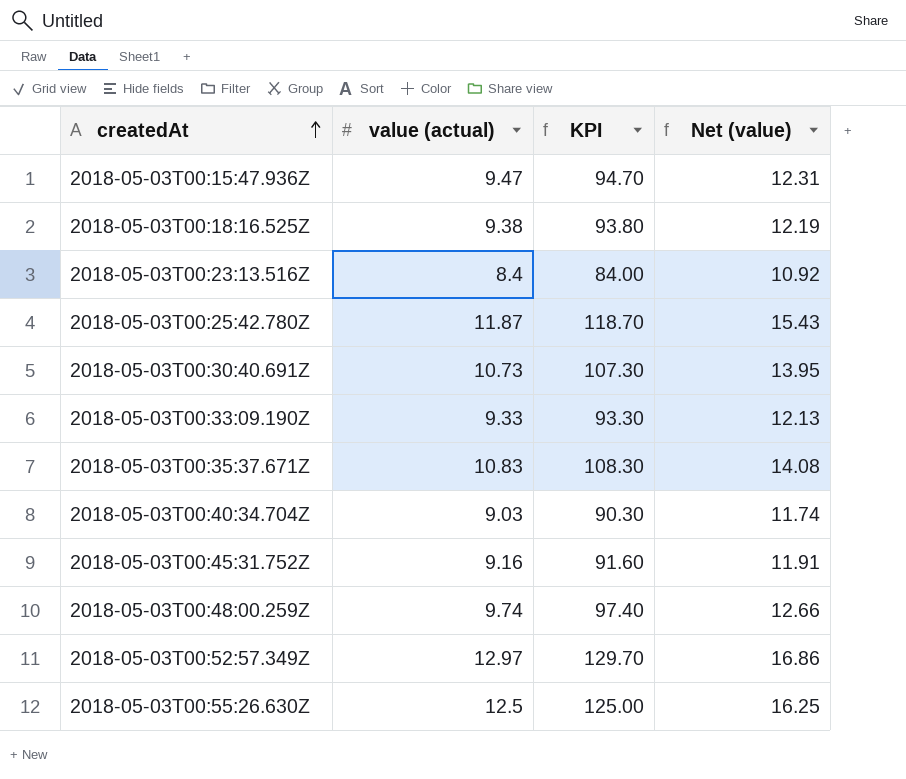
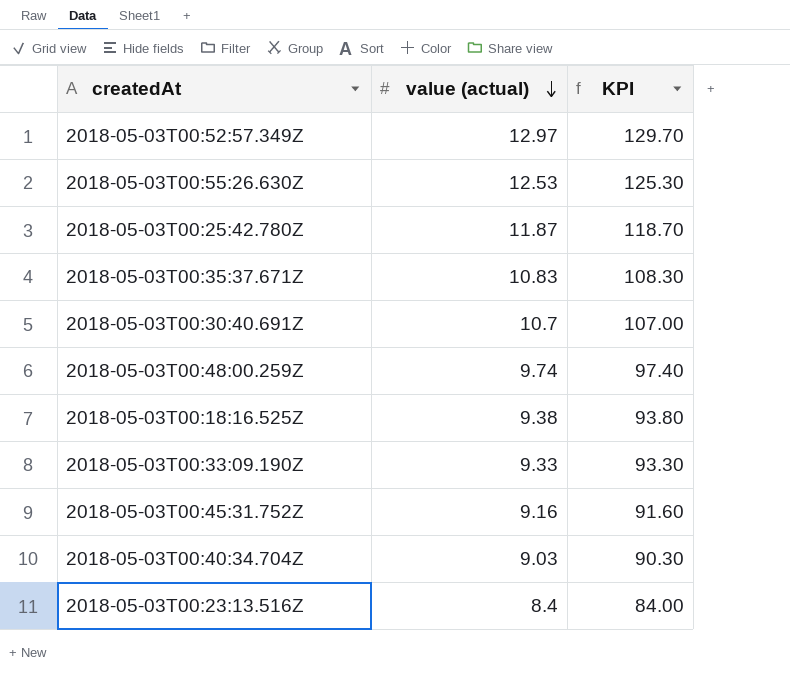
row order: createdAt ascending -> value (actual) descending
column Net (value) | formula: [value (actual)] * 1.3 -> none
row 2018-05-03T00:15:47.936Z: 9.47 | 94.70 | 12.31 -> none
2018-05-03T00:55:26.630Z | value (actual): 12.5 -> 12.53
2018-05-03T00:55:26.630Z | KPI: 125.00 -> 125.30
2018-05-03T00:30:40.691Z | value (actual): 10.73 -> 10.7
2018-05-03T00:30:40.691Z | KPI: 107.30 -> 107.00

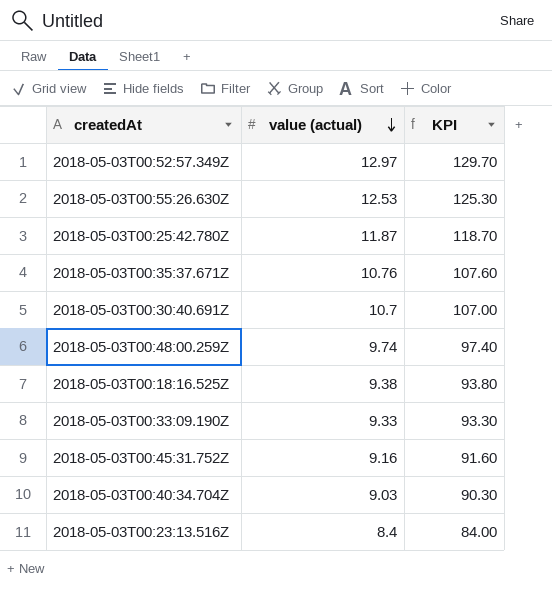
2018-05-03T00:35:37.671Z | value (actual): 10.83 -> 10.76
2018-05-03T00:35:37.671Z | KPI: 108.30 -> 107.60

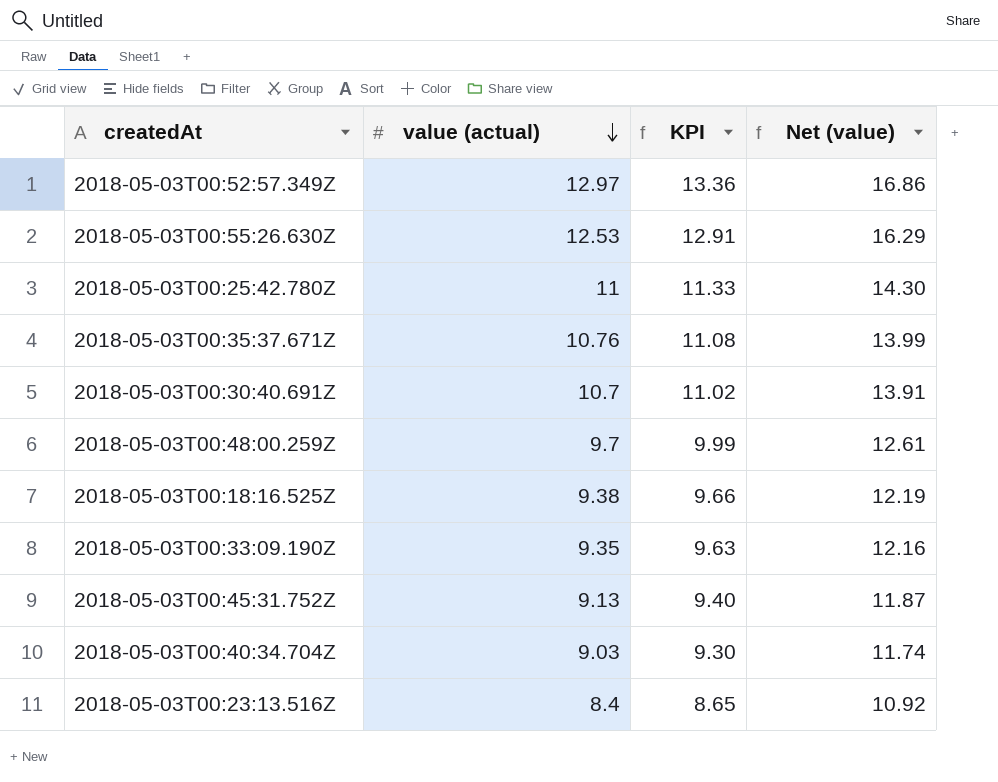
column KPI | formula: [value (actual)] * 10 -> [value (actual)] * 1.03
column Net (value) | formula: none -> [value (actual)] * 1.3
2018-05-03T00:25:42.780Z | value (actual): 11.87 -> 11
2018-05-03T00:48:00.259Z | value (actual): 9.74 -> 9.7
2018-05-03T00:33:09.190Z | value (actual): 9.33 -> 9.35
2018-05-03T00:45:31.752Z | value (actual): 9.16 -> 9.13

